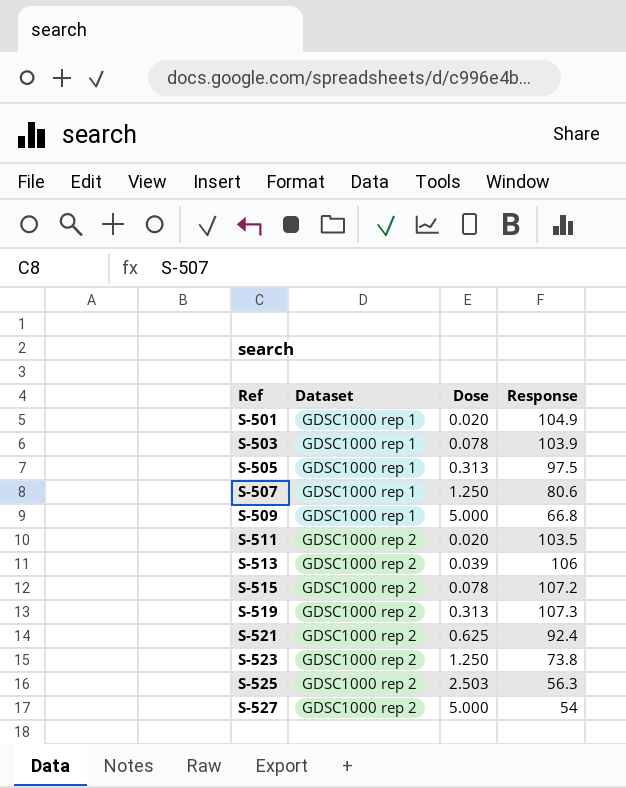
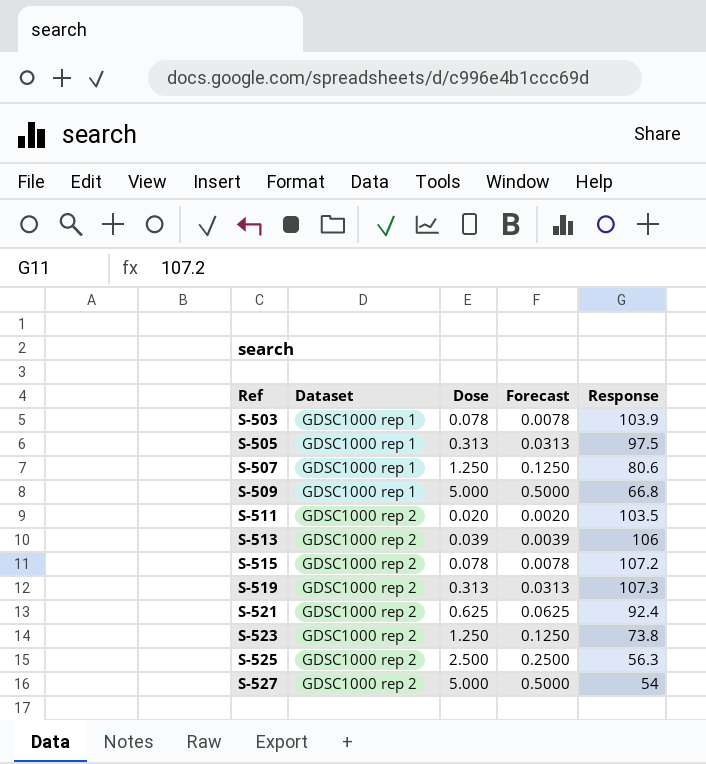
column Forecast | formula: none -> [Dose] * 0.1
row S-501: GDSC1000 rep 1 | 0.020 | 104.9 -> none
S-525 | Dose: 2.503 -> 2.500

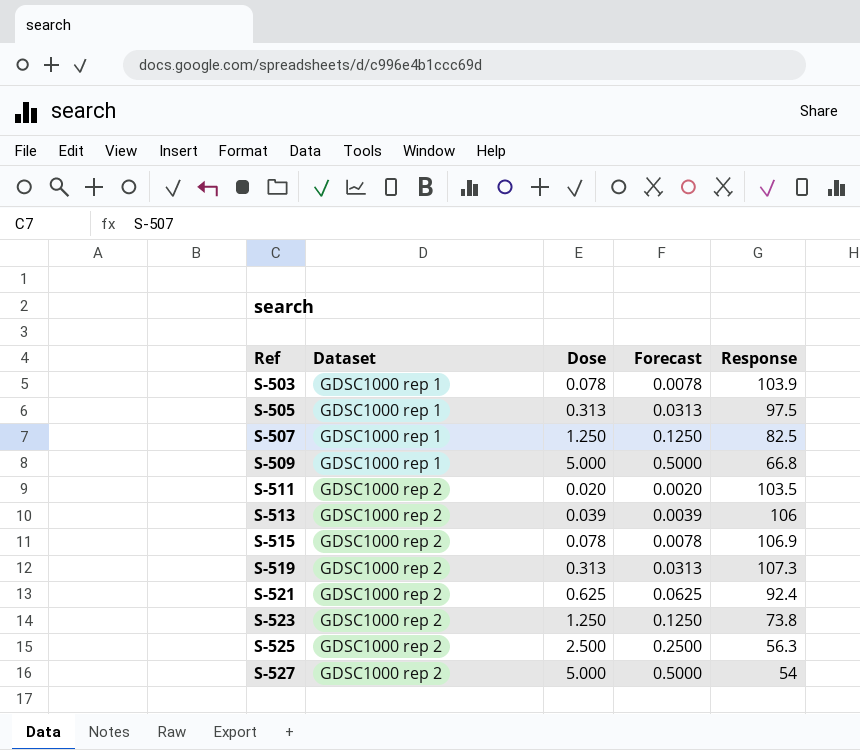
S-507 | Response: 80.6 -> 82.5
S-515 | Response: 107.2 -> 106.9

